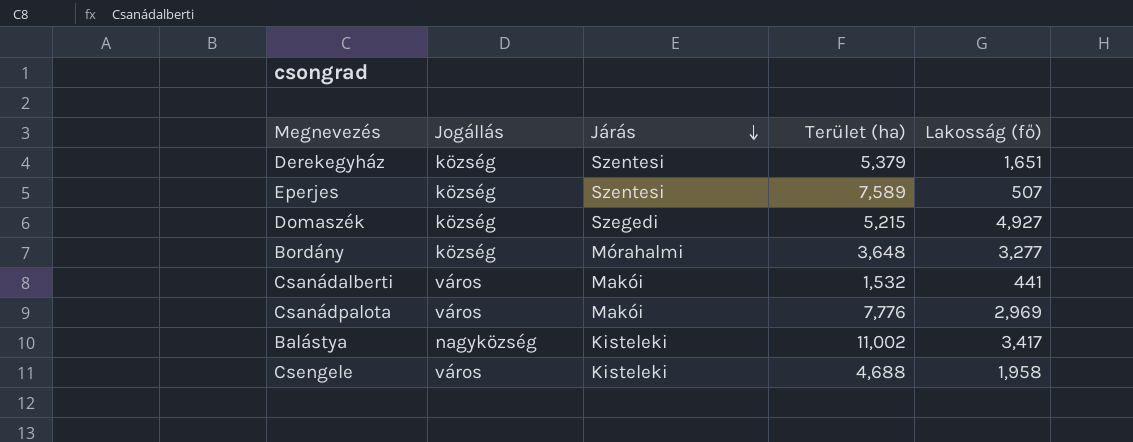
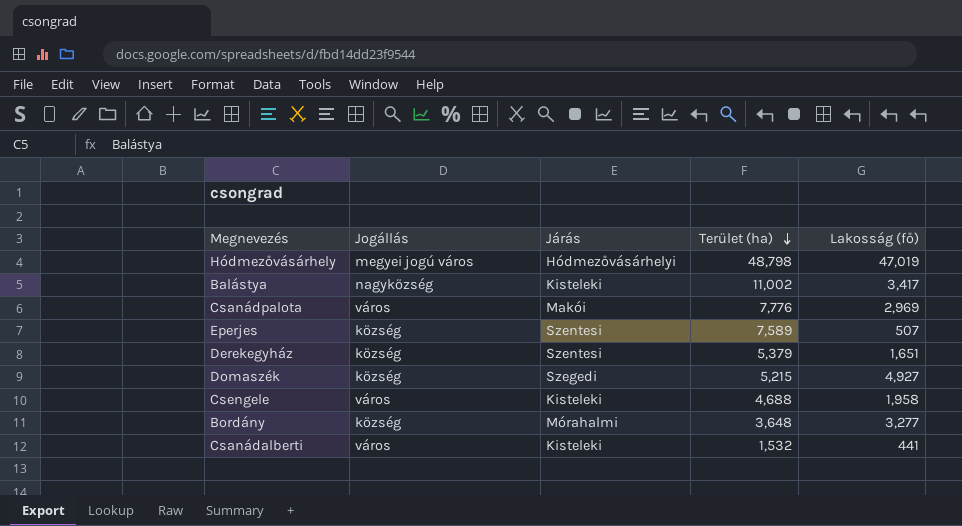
row order: Járás descending -> Terület (ha) descending
row Hódmezővásárhely: none -> megyei jogú város | Hódmezővásárhelyi | 48,798 | 47,019
Csanádalberti | Járás: Makói -> Kisteleki

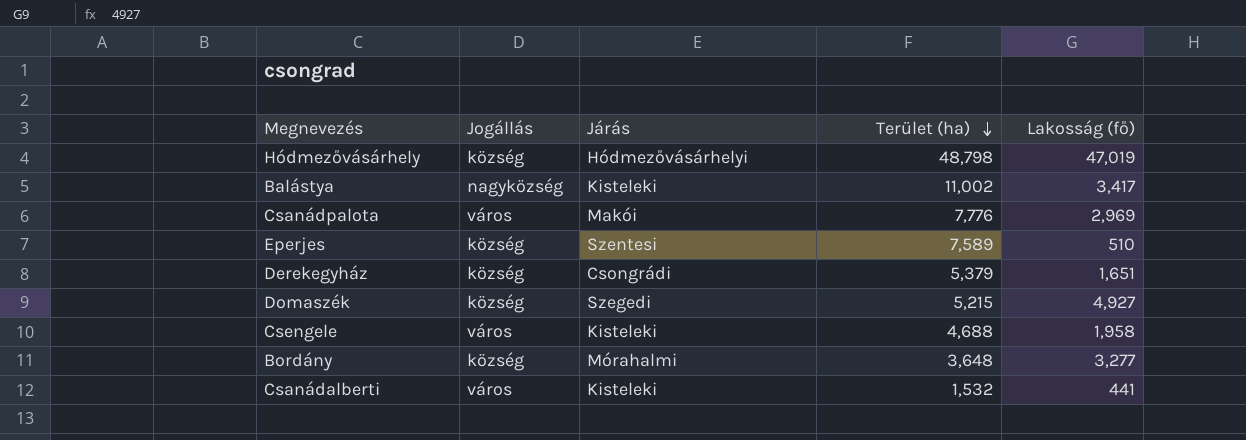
Hódmezővásárhely | Jogállás: megyei jogú város -> község
Eperjes | Lakosság (fő): 507 -> 510
Derekegyház | Járás: Szentesi -> Csongrádi

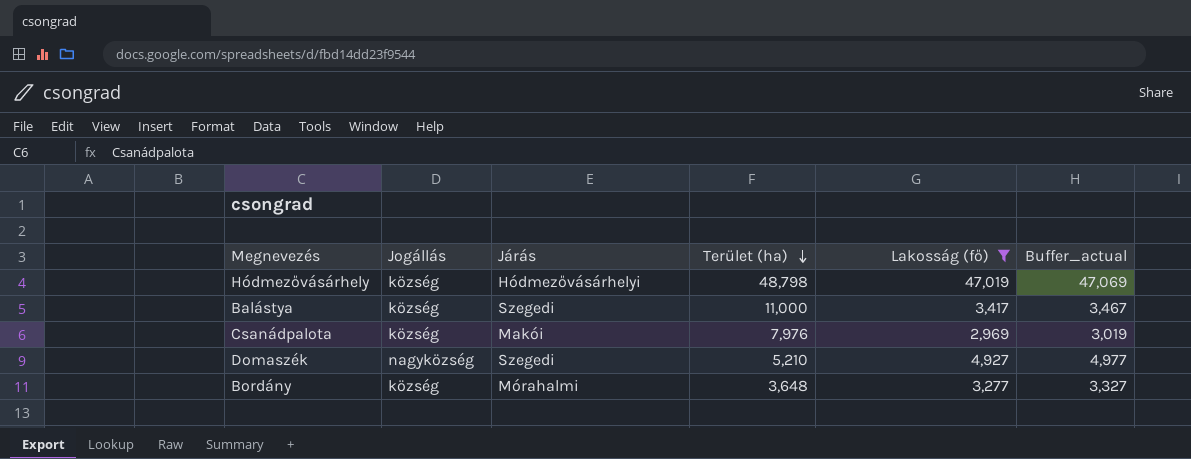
filter: none -> Lakosság (fő) >= 2,969
column Buffer_actual | formula: none -> [Lakosság (fő)] + 50
Balástya | Jogállás: nagyközség -> község
Balástya | Járás: Kisteleki -> Szegedi
Balástya | Terület (ha): 11,002 -> 11,000
Csanádpalota | Jogállás: város -> község
Csanádpalota | Terület (ha): 7,776 -> 7,976
Domaszék | Jogállás: község -> nagyközség
Domaszék | Terület (ha): 5,215 -> 5,210

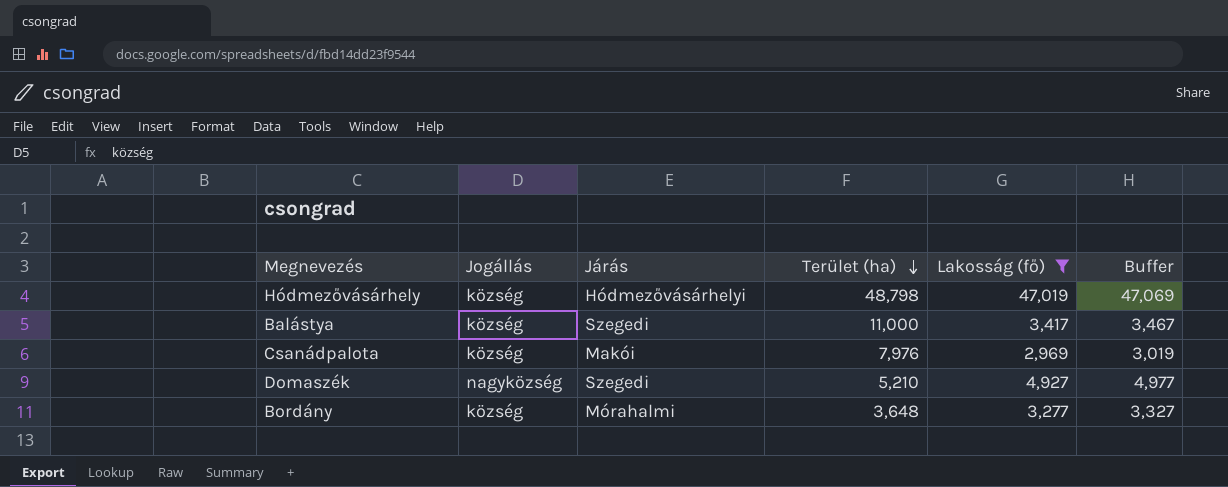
column name: Buffer_actual -> Buffer

